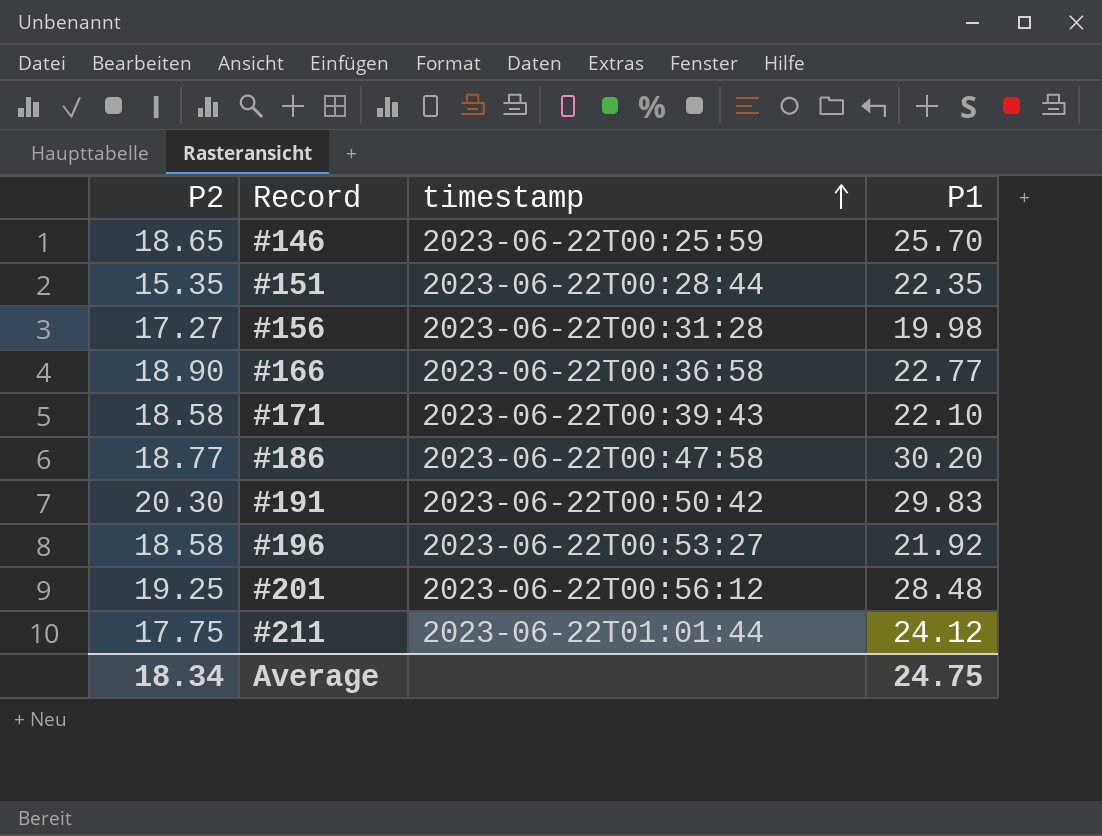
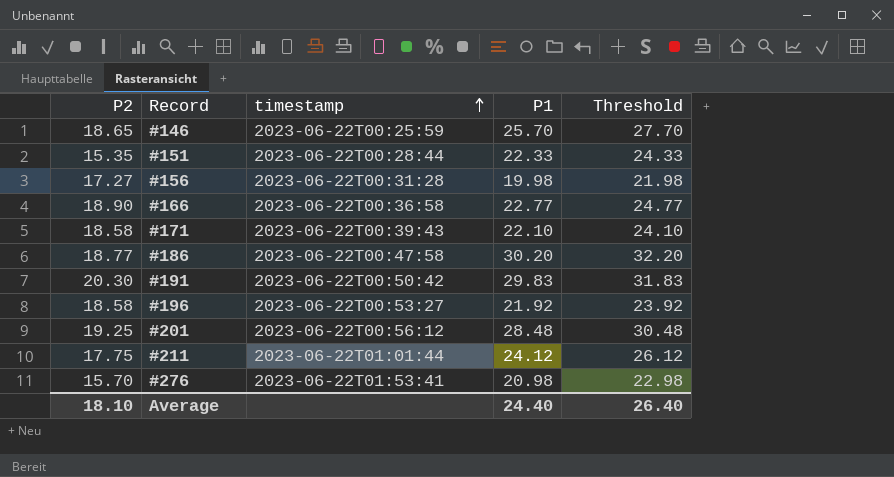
column Threshold | formula: none -> [P1] + 2
#151 | P1: 22.35 -> 22.33
row #276: none -> 15.70 | 2023-06-22T01:53:41 | 20.98 | 22.98
Average | P2: 18.34 -> 18.10
Average | P1: 24.75 -> 24.40

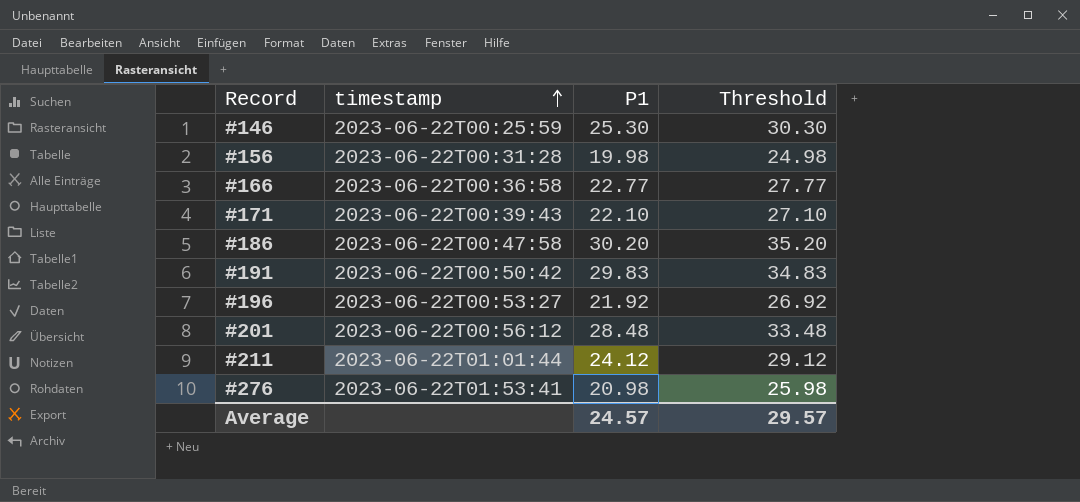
column P2 | position: 1 -> none
column Threshold | formula: [P1] + 2 -> [P1] + 5
row #151: 15.35 | 2023-06-22T00:28:44 | 22.33 | 24.33 -> none
#146 | P1: 25.70 -> 25.30
Average | P1: 24.40 -> 24.57
Average | Threshold: 26.40 -> 29.57

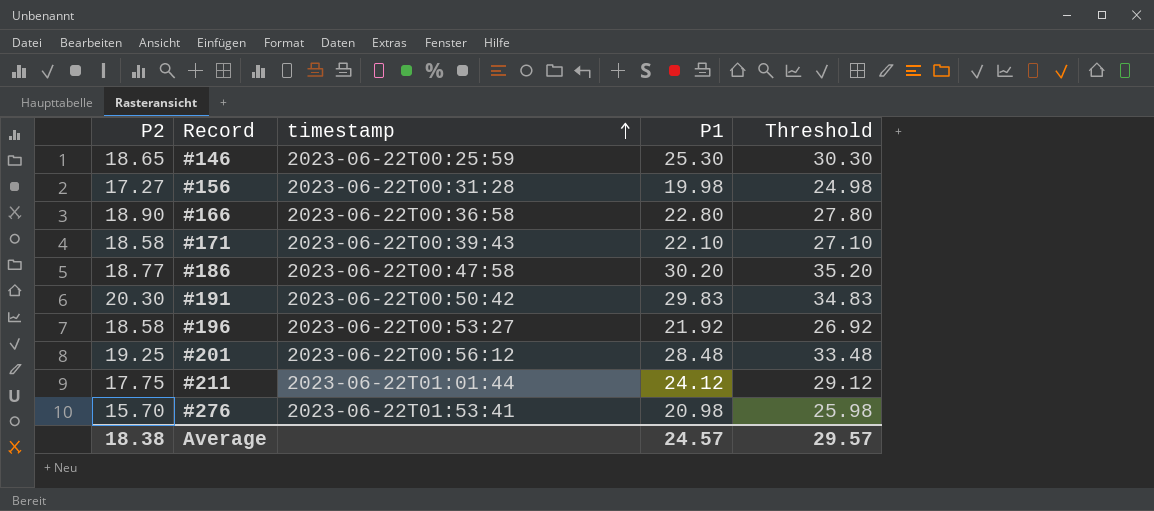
column P2 | position: none -> 1
#166 | P1: 22.77 -> 22.80
#166 | Threshold: 27.77 -> 27.80

